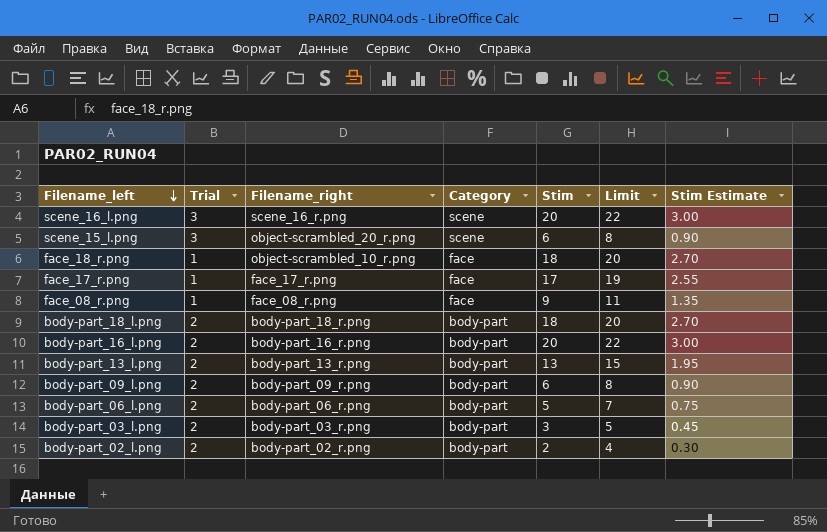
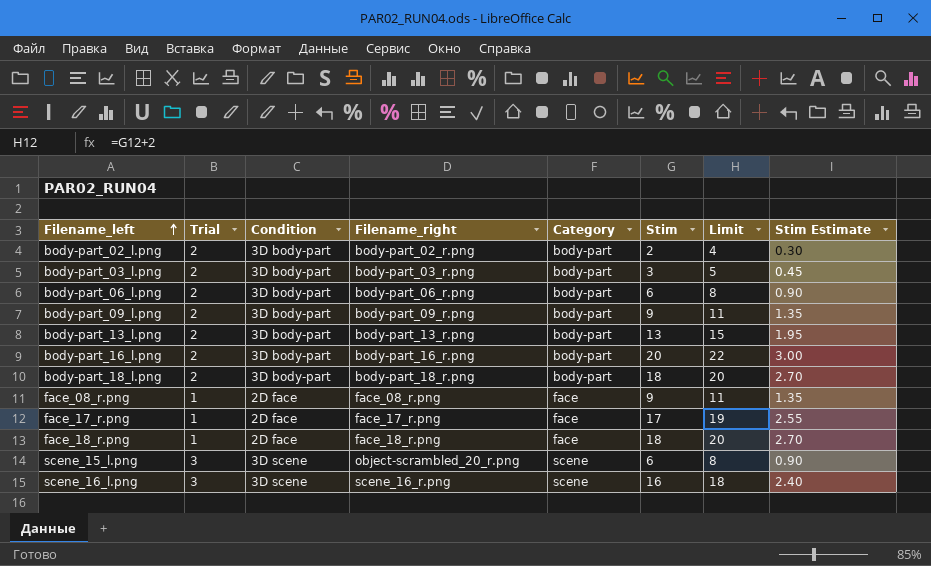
row order: Filename_left descending -> Filename_left ascending
column Condition | position: none -> 3
body-part_06_l.png | Stim: 5 -> 6
body-part_06_l.png | Limit: 7 -> 8
body-part_06_l.png | Stim Estimate: 0.75 -> 0.90
body-part_09_l.png | Stim: 6 -> 9
body-part_09_l.png | Limit: 8 -> 11
body-part_09_l.png | Stim Estimate: 0.90 -> 1.35
face_18_r.png | Filename_right: object-scrambled_10_r.png -> face_18_r.png
scene_16_l.png | Stim: 20 -> 16
scene_16_l.png | Limit: 22 -> 18
scene_16_l.png | Stim Estimate: 3.00 -> 2.40

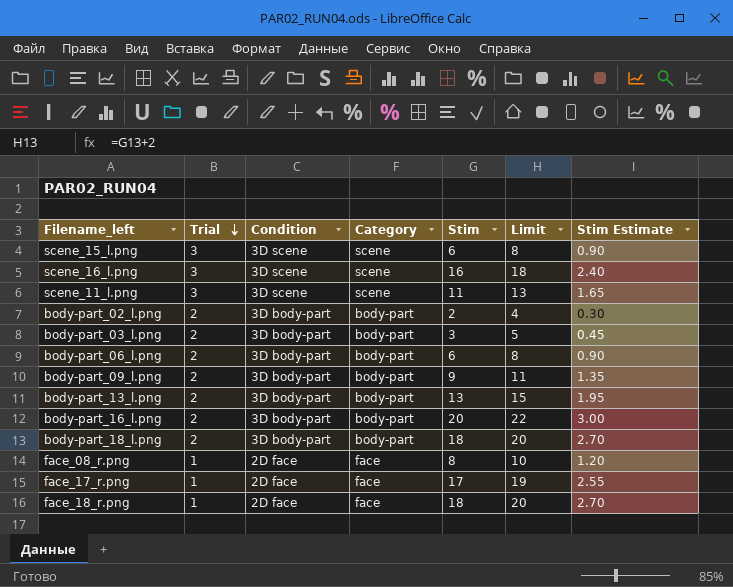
row order: Filename_left ascending -> Trial descending
column Filename_right | position: 4 -> none
row scene_11_l.png: none -> 3 | 3D scene | scene | 11 | 13 | 1.65
face_08_r.png | Stim: 9 -> 8
face_08_r.png | Limit: 11 -> 10
face_08_r.png | Stim Estimate: 1.35 -> 1.20

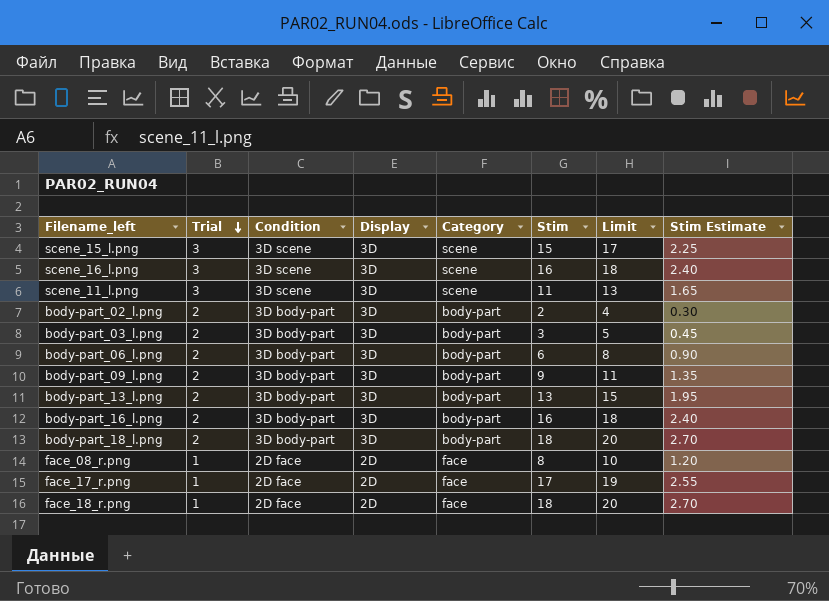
column Display | position: none -> 4
scene_15_l.png | Stim: 6 -> 15
scene_15_l.png | Limit: 8 -> 17
scene_15_l.png | Stim Estimate: 0.90 -> 2.25
body-part_16_l.png | Stim: 20 -> 16
body-part_16_l.png | Limit: 22 -> 18
body-part_16_l.png | Stim Estimate: 3.00 -> 2.40

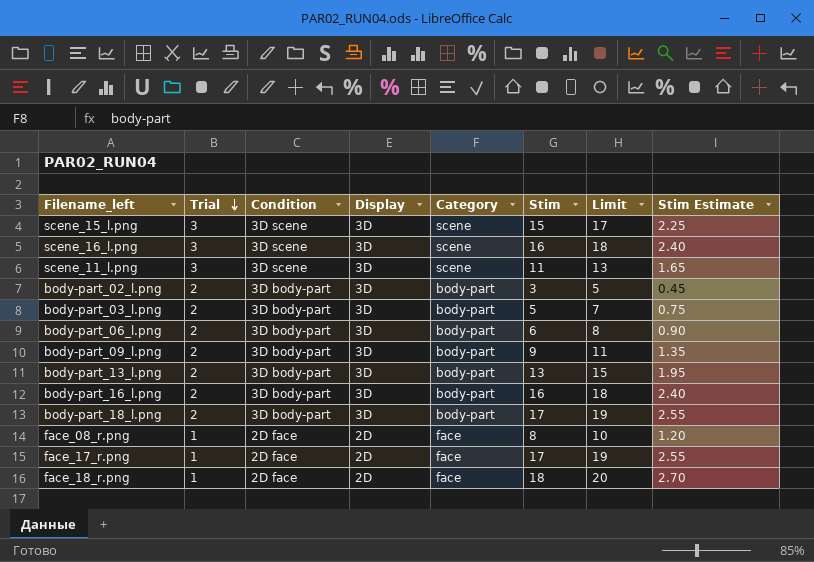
body-part_02_l.png | Stim: 2 -> 3
body-part_02_l.png | Limit: 4 -> 5
body-part_02_l.png | Stim Estimate: 0.30 -> 0.45
body-part_03_l.png | Stim: 3 -> 5
body-part_03_l.png | Limit: 5 -> 7
body-part_03_l.png | Stim Estimate: 0.45 -> 0.75
body-part_18_l.png | Stim: 18 -> 17
body-part_18_l.png | Limit: 20 -> 19
body-part_18_l.png | Stim Estimate: 2.70 -> 2.55

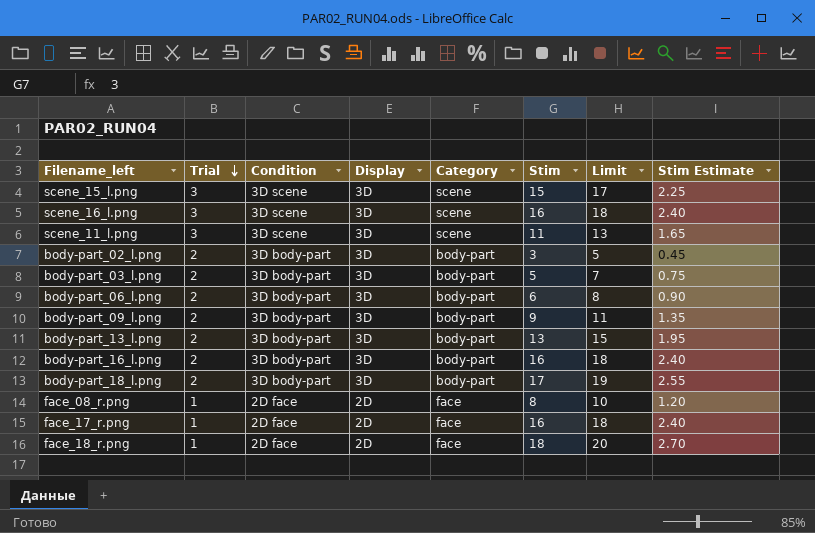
face_17_r.png | Stim: 17 -> 16
face_17_r.png | Limit: 19 -> 18
face_17_r.png | Stim Estimate: 2.55 -> 2.40

